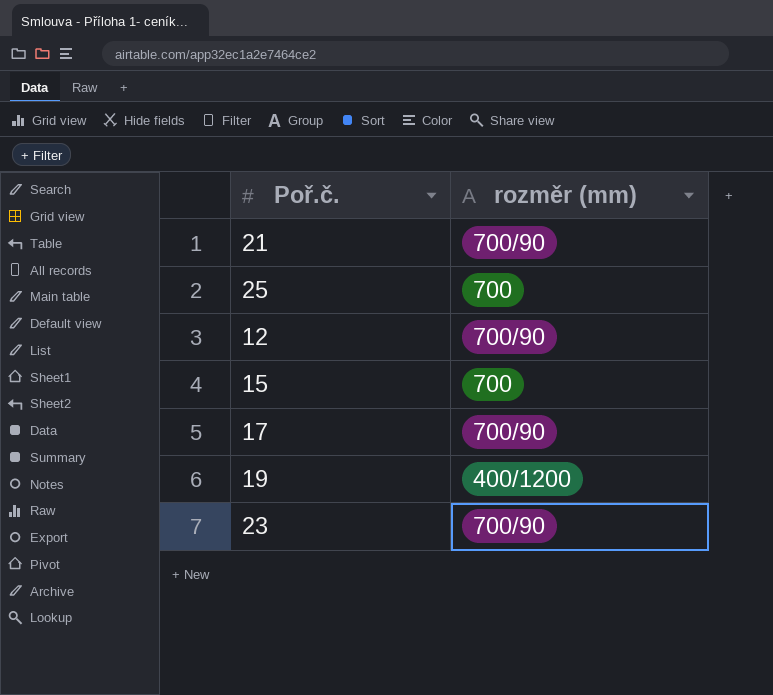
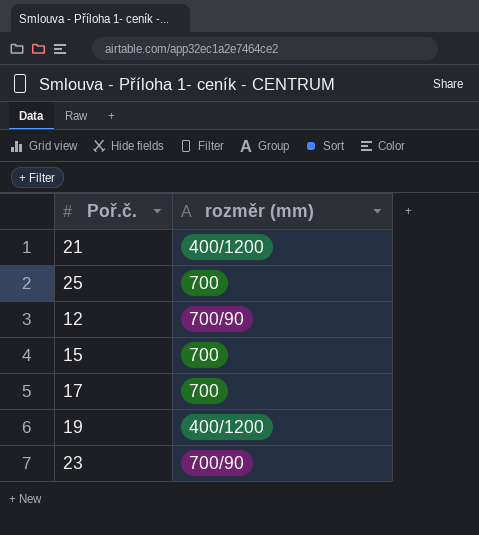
21 | rozměr (mm): 700/90 -> 400/1200
17 | rozměr (mm): 700/90 -> 700

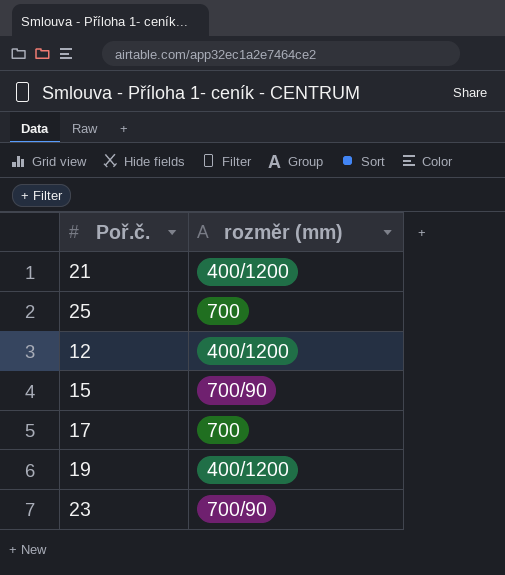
12 | rozměr (mm): 700/90 -> 400/1200
15 | rozměr (mm): 700 -> 700/90

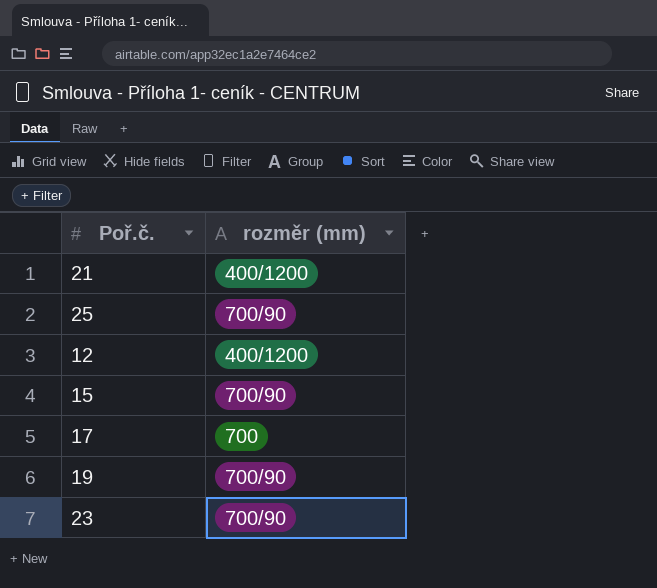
25 | rozměr (mm): 700 -> 700/90
19 | rozměr (mm): 400/1200 -> 700/90

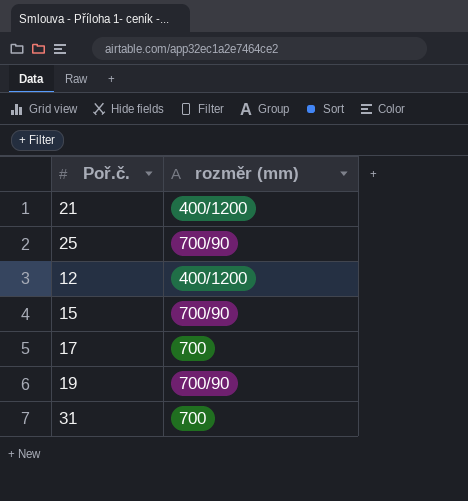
row 23: 700/90 -> none
row 31: none -> 700

